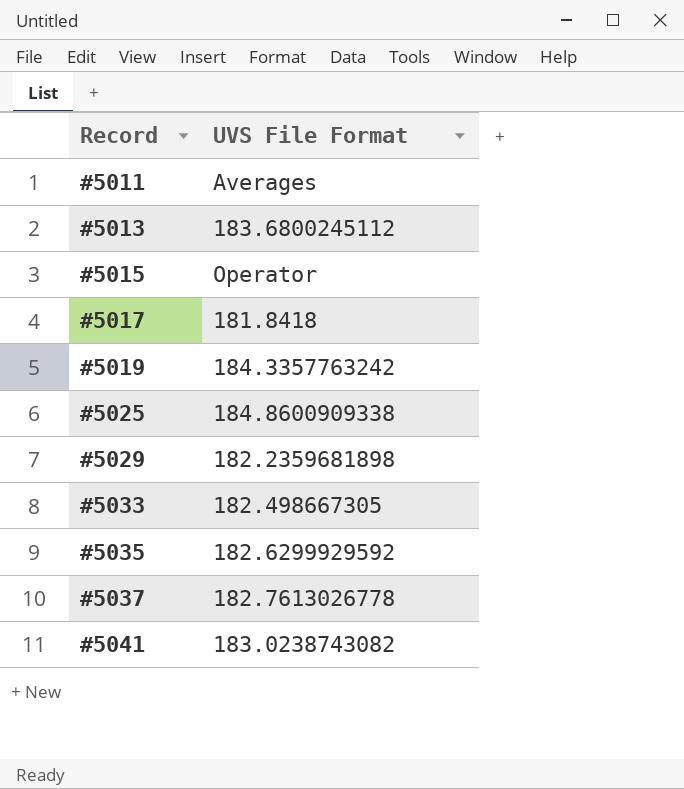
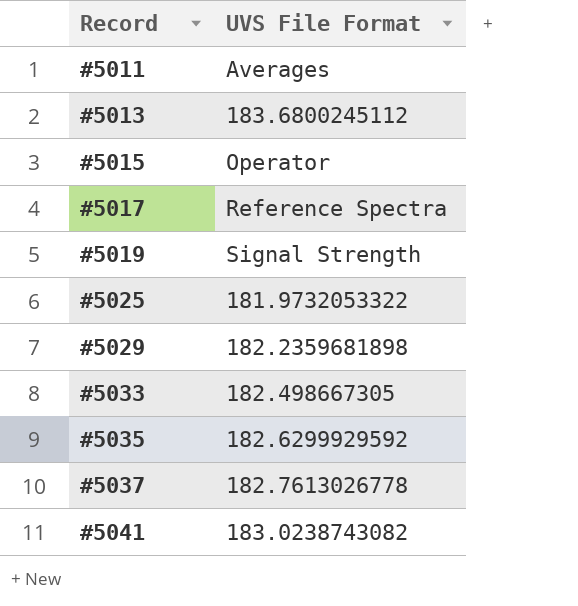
#5017 | UVS File Format: 181.8418 -> Reference Spectra
#5019 | UVS File Format: 184.3357763242 -> Signal Strength
#5025 | UVS File Format: 184.8600909338 -> 181.9732053322

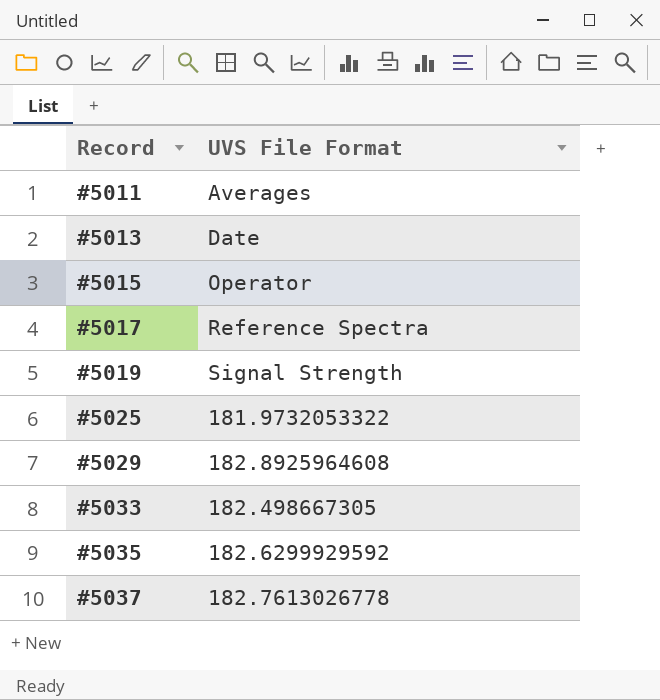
row #5041: 183.0238743082 -> none
#5013 | UVS File Format: 183.6800245112 -> Date
#5029 | UVS File Format: 182.2359681898 -> 182.8925964608

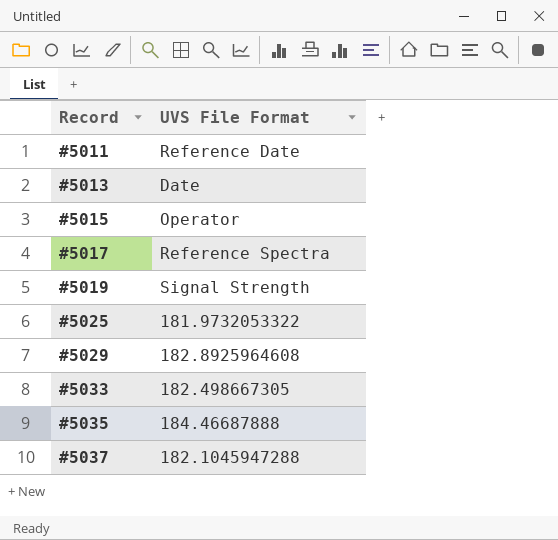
#5011 | UVS File Format: Averages -> Reference Date
#5035 | UVS File Format: 182.6299929592 -> 184.46687888
#5037 | UVS File Format: 182.7613026778 -> 182.1045947288

